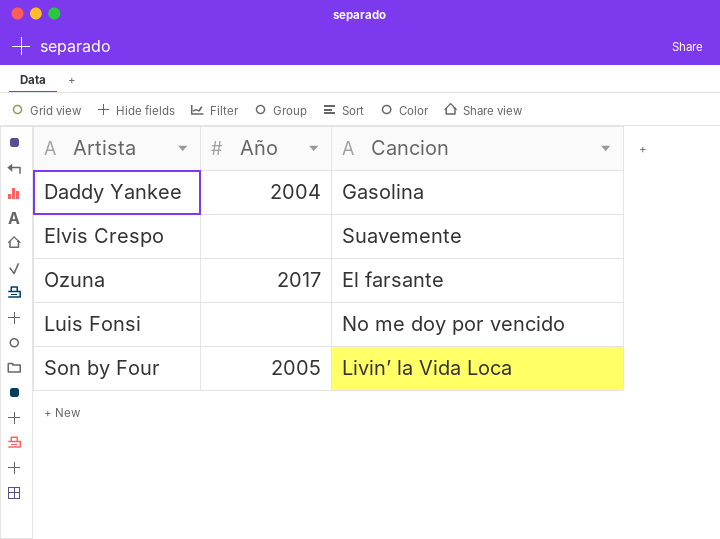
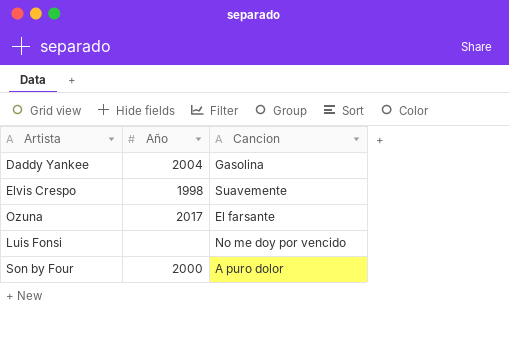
Elvis Crespo | Año: none -> 1998
Son by Four | Año: 2005 -> 2000
Son by Four | Cancion: Livin’ la Vida Loca -> A puro dolor

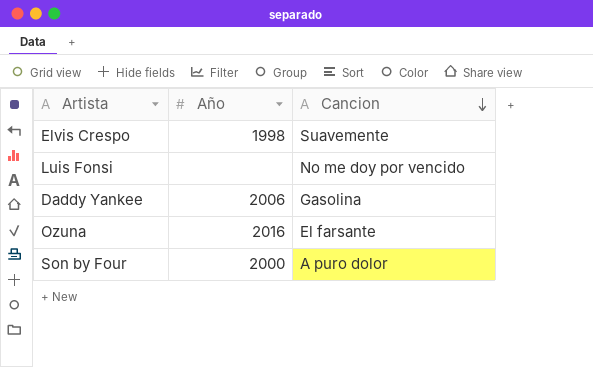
row order: none -> Cancion descending
Daddy Yankee | Año: 2004 -> 2006
Ozuna | Año: 2017 -> 2016

